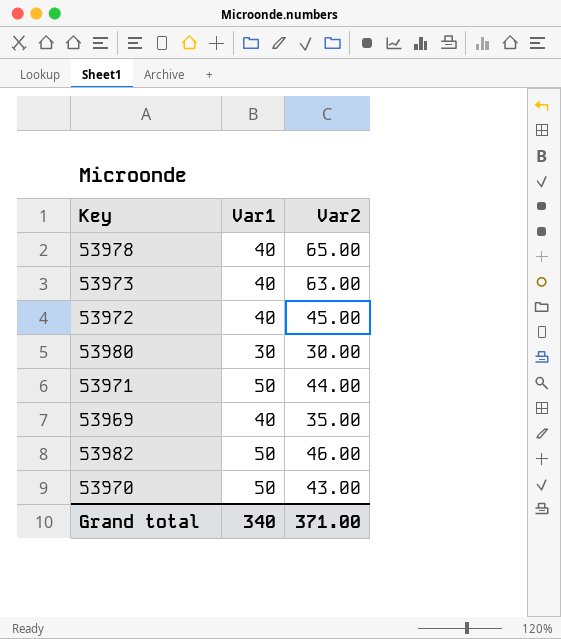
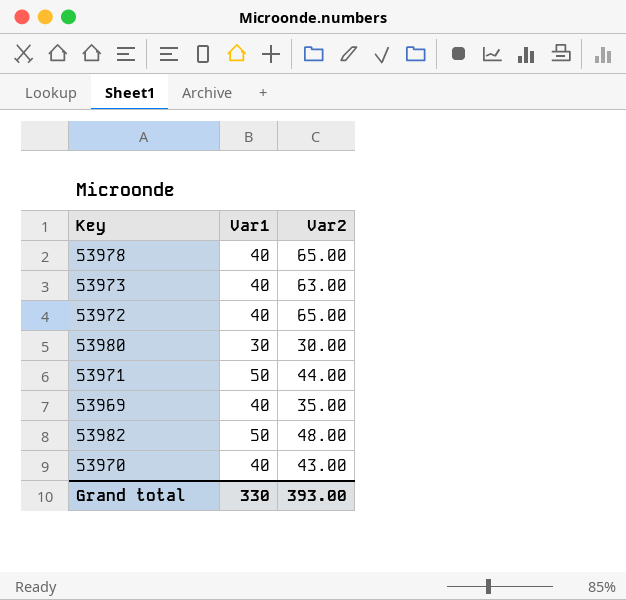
53972 | Var2: 45.00 -> 65.00
53982 | Var2: 46.00 -> 48.00
53970 | Var1: 50 -> 40
Grand total | Var1: 340 -> 330
Grand total | Var2: 371.00 -> 393.00

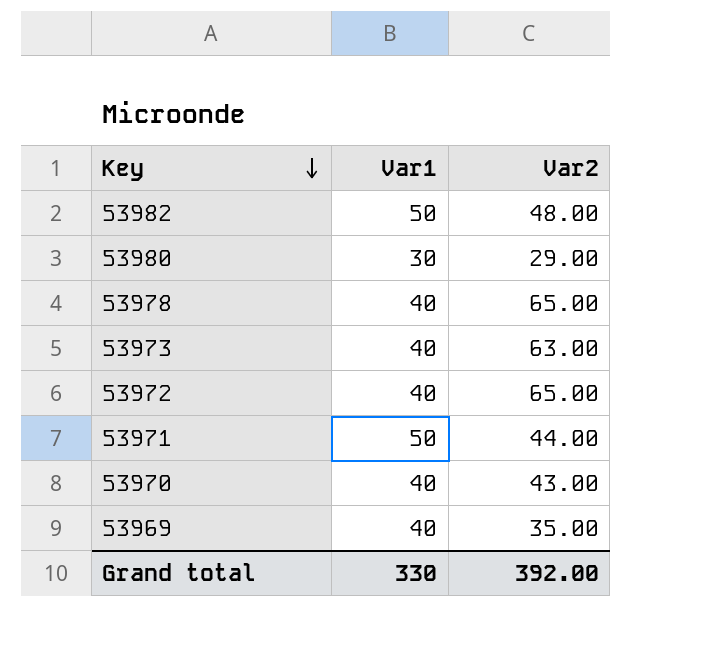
row order: none -> Key descending
53980 | Var2: 30.00 -> 29.00
Grand total | Var2: 393.00 -> 392.00

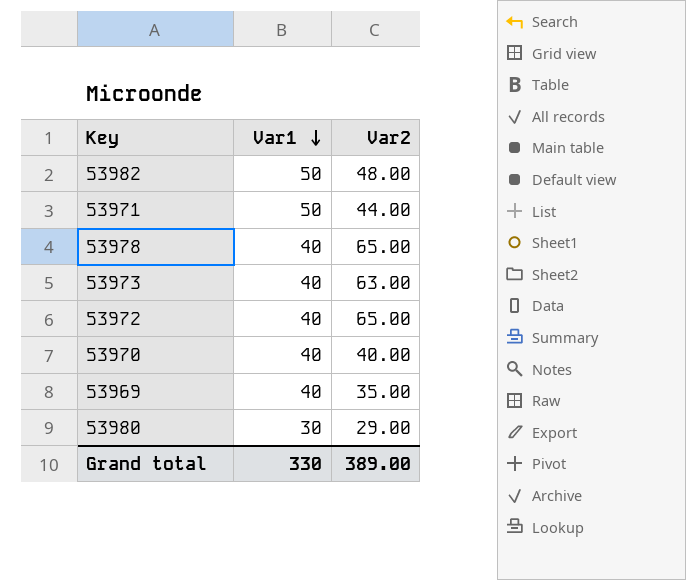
row order: Key descending -> Var1 descending
53970 | Var2: 43.00 -> 40.00
Grand total | Var2: 392.00 -> 389.00

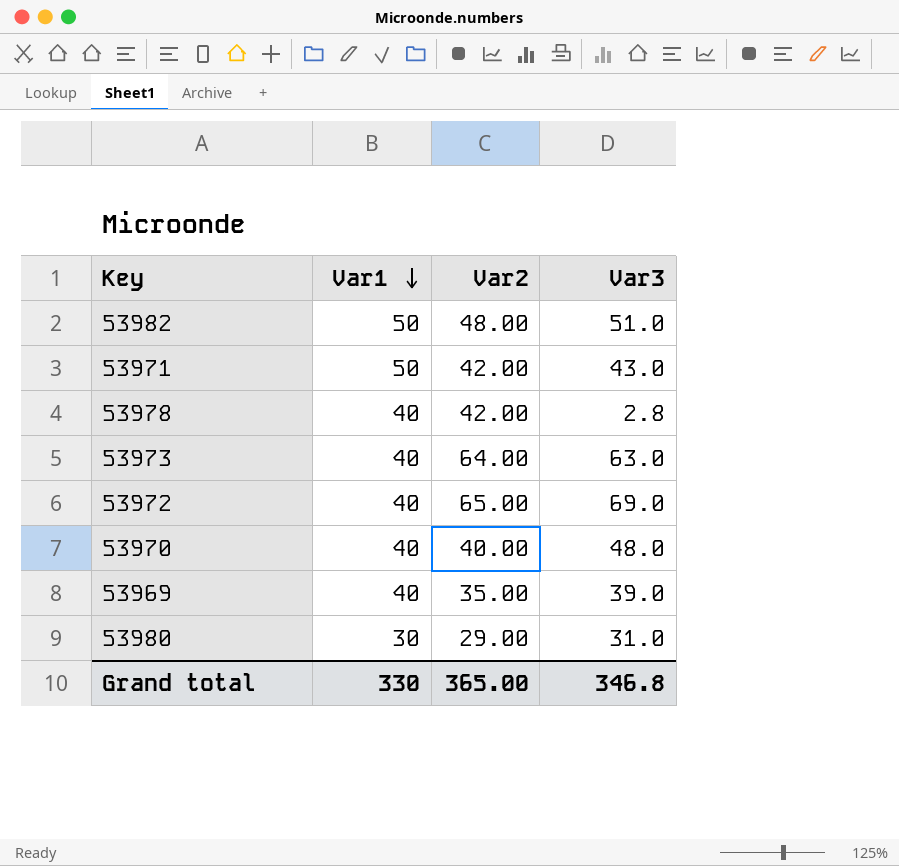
column Var3 | position: none -> 4
53971 | Var2: 44.00 -> 42.00
53978 | Var2: 65.00 -> 42.00
53973 | Var2: 63.00 -> 64.00
Grand total | Var2: 389.00 -> 365.00

